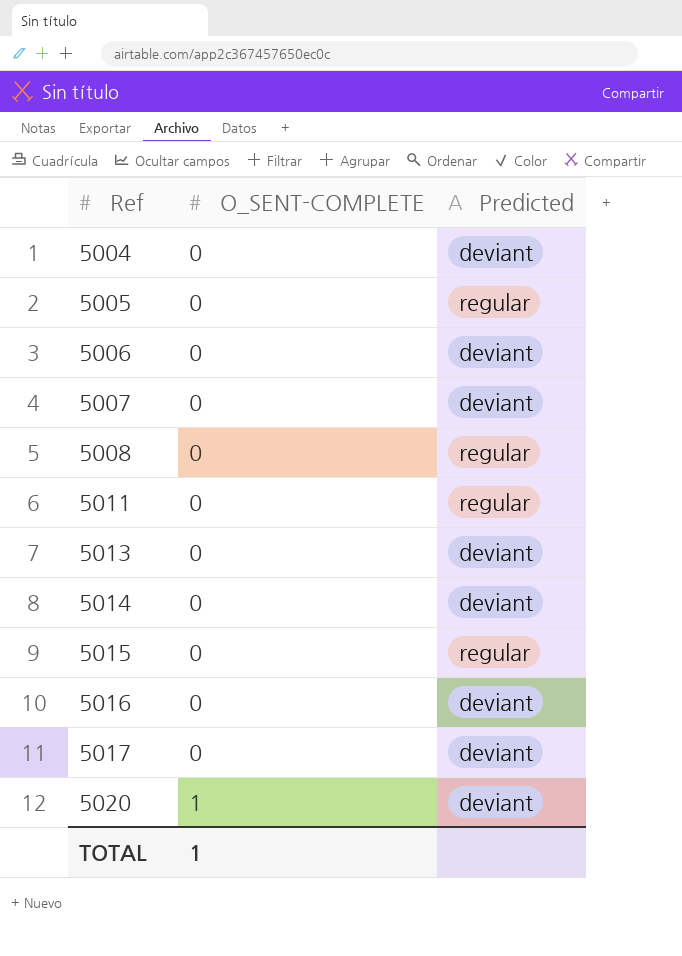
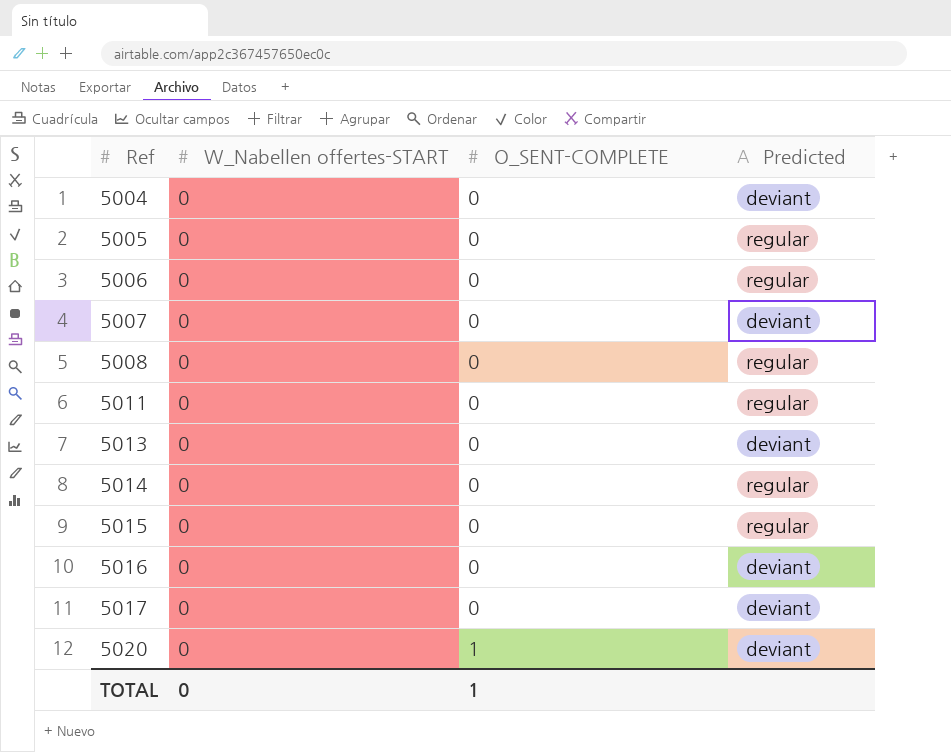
column W_Nabellen offertes-START | position: none -> 2
5006 | Predicted: deviant -> regular
5014 | Predicted: deviant -> regular

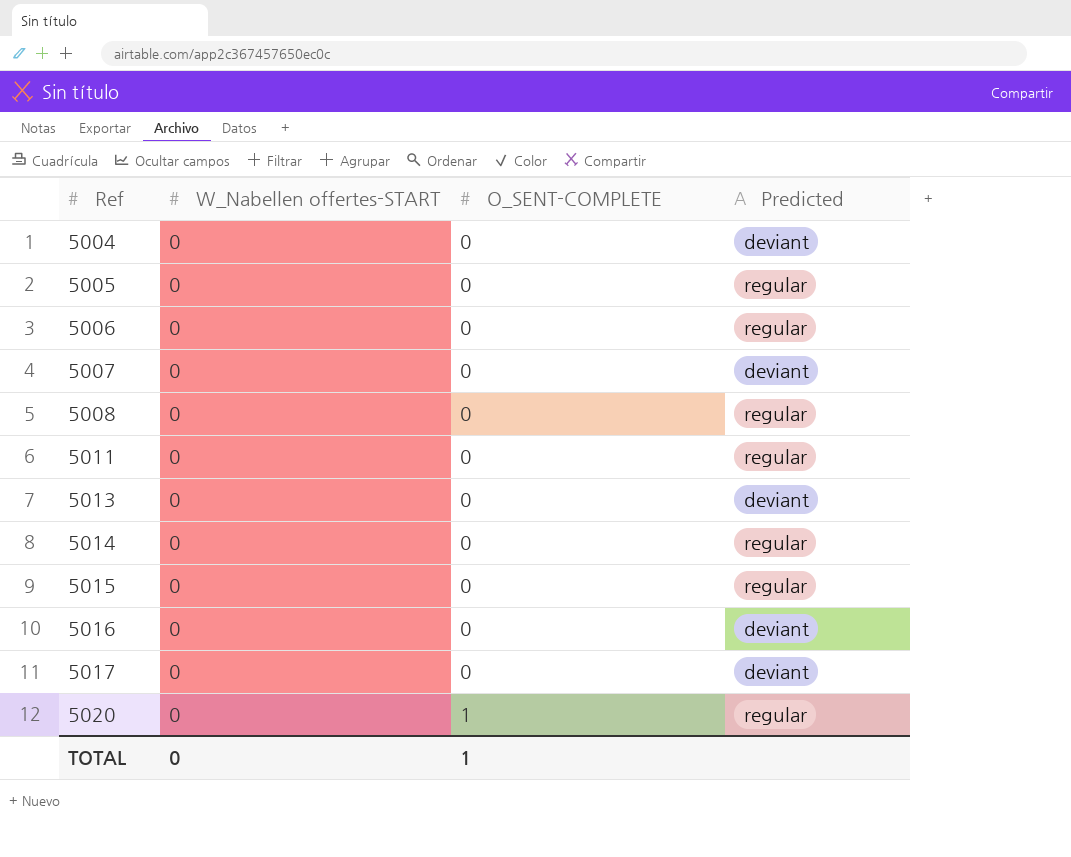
5020 | Predicted: deviant -> regular

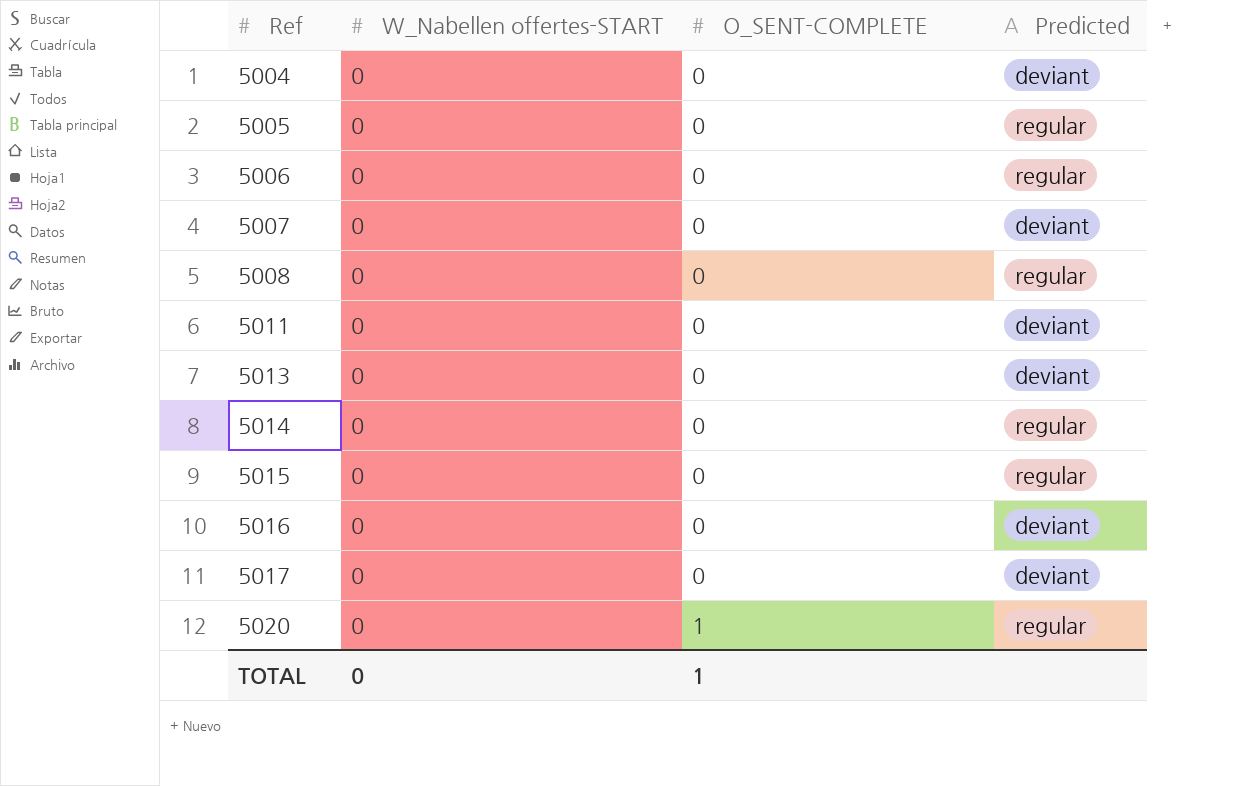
5011 | Predicted: regular -> deviant

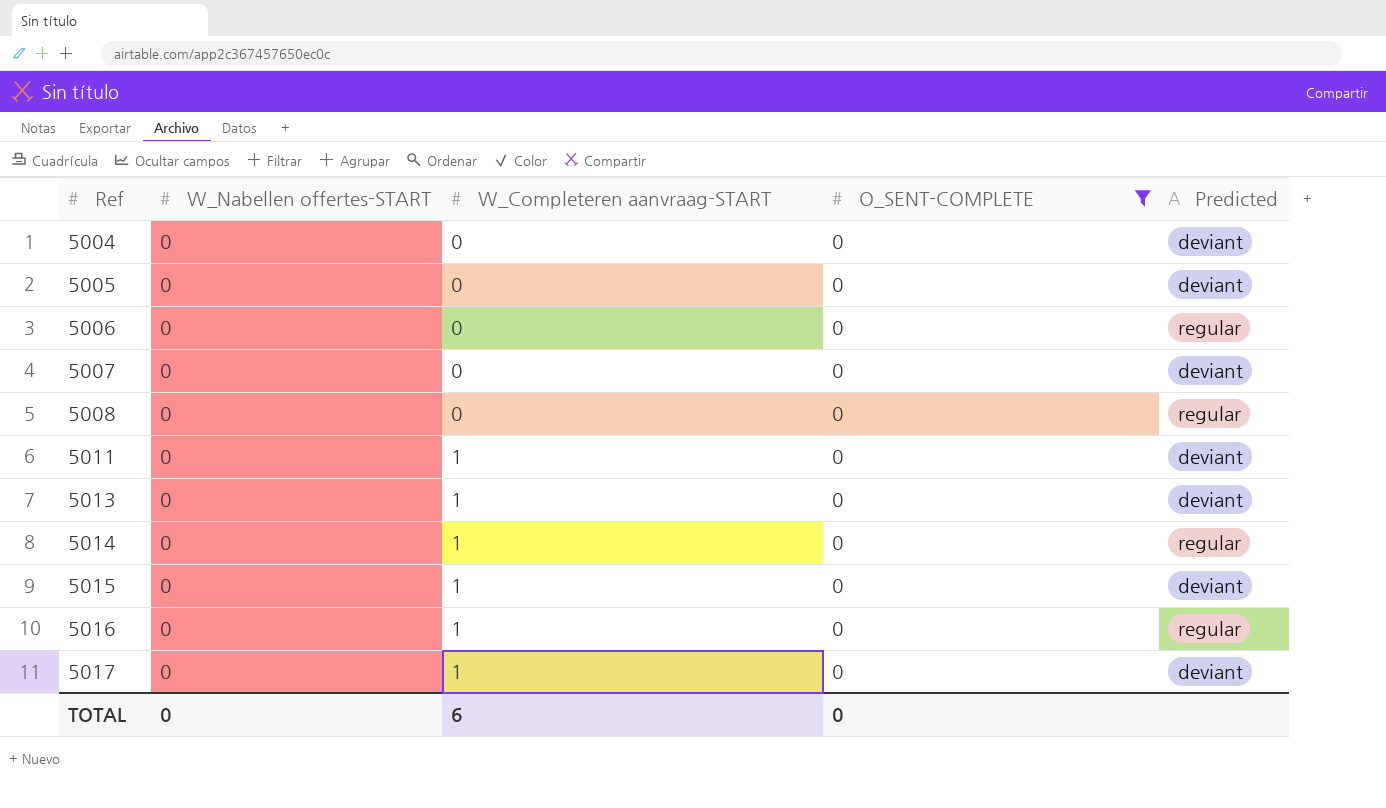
filter: none -> O_SENT-COMPLETE = 0
column W_Completeren aanvraag-START | position: none -> 3
5005 | Predicted: regular -> deviant
5015 | Predicted: regular -> deviant
5016 | Predicted: deviant -> regular
TOTAL | O_SENT-COMPLETE: 1 -> 0

